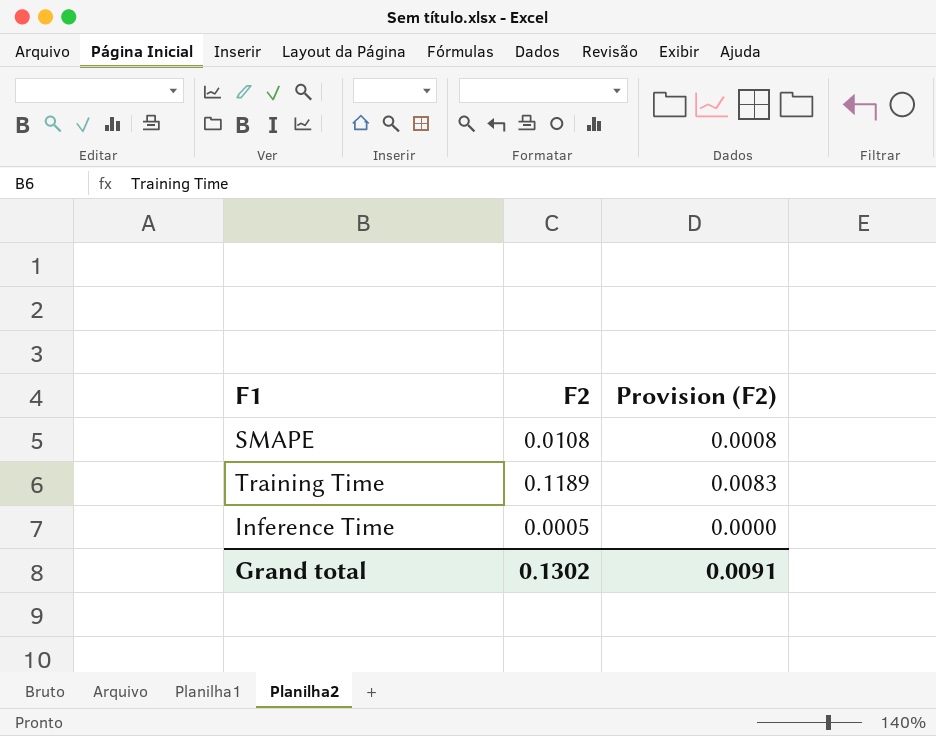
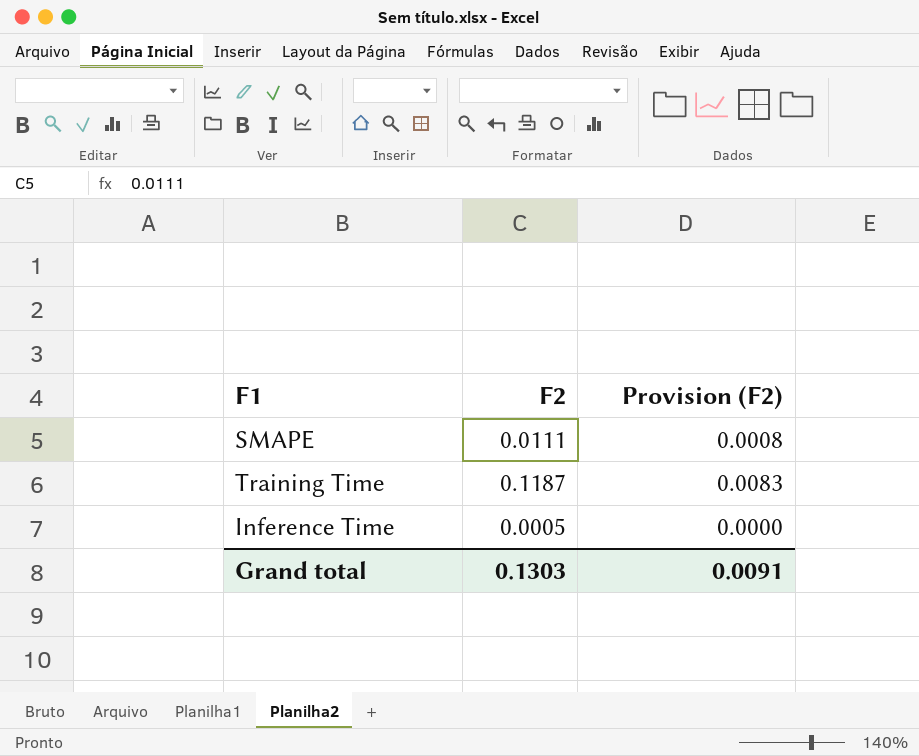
SMAPE | F2: 0.0108 -> 0.0111
Training Time | F2: 0.1189 -> 0.1187
Grand total | F2: 0.1302 -> 0.1303

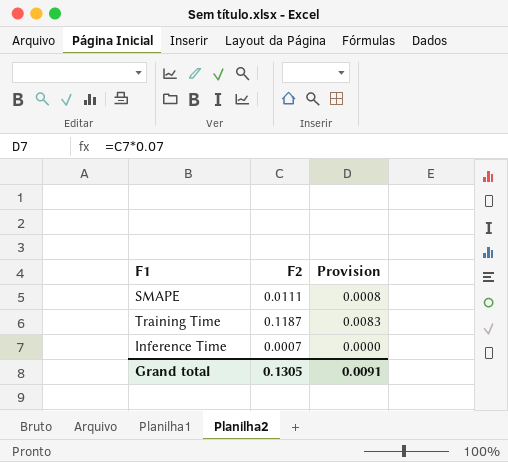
column name: Provision (F2) -> Provision
Inference Time | F2: 0.0005 -> 0.0007
Grand total | F2: 0.1303 -> 0.1305

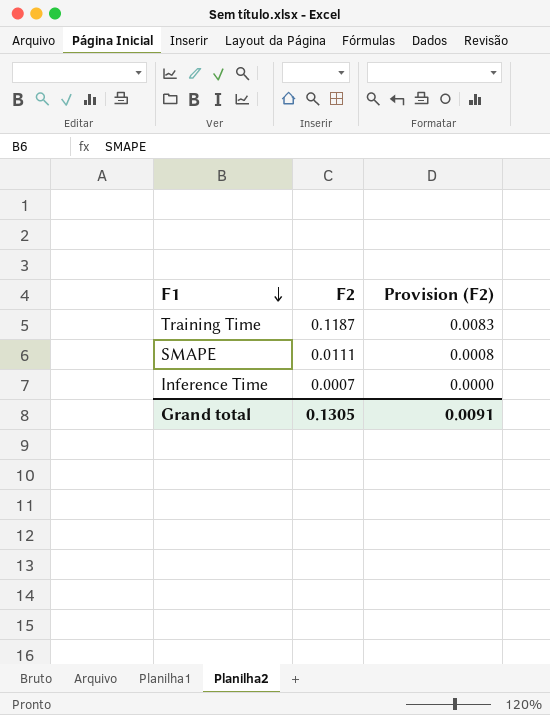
row order: none -> F1 descending
column name: Provision -> Provision (F2)

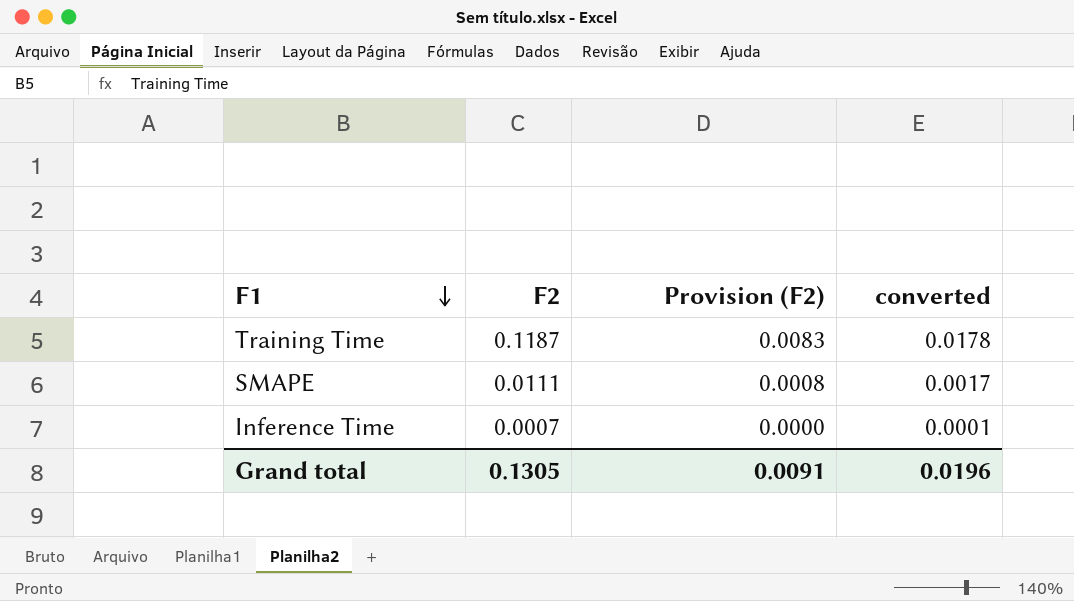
column converted | formula: none -> [F2] * 0.15

